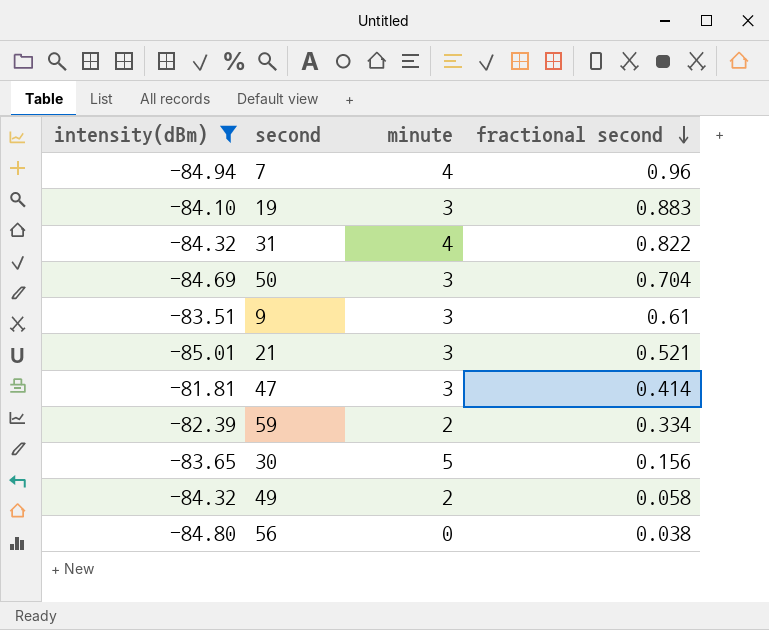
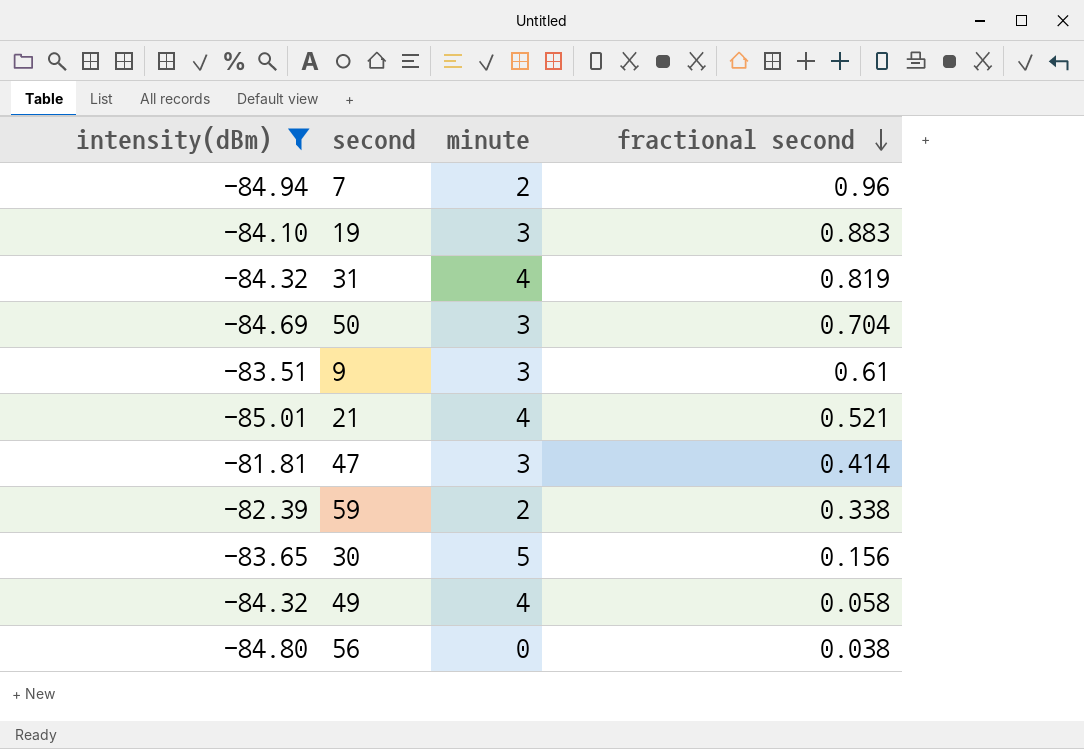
7 | minute: 4 -> 2
31 | fractional second: 0.822 -> 0.819
21 | minute: 3 -> 4
59 | fractional second: 0.334 -> 0.338
49 | minute: 2 -> 4

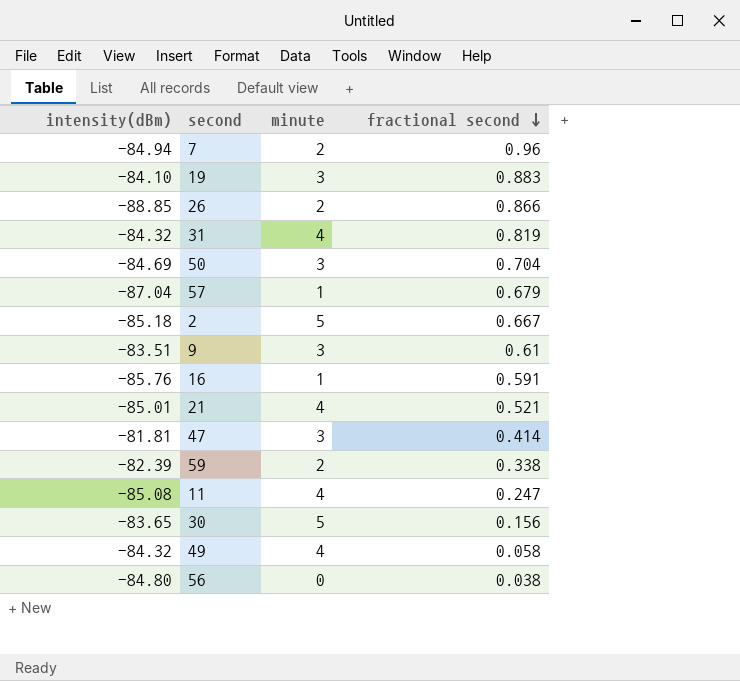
filter: intensity(dBm) >= -85.01 -> none

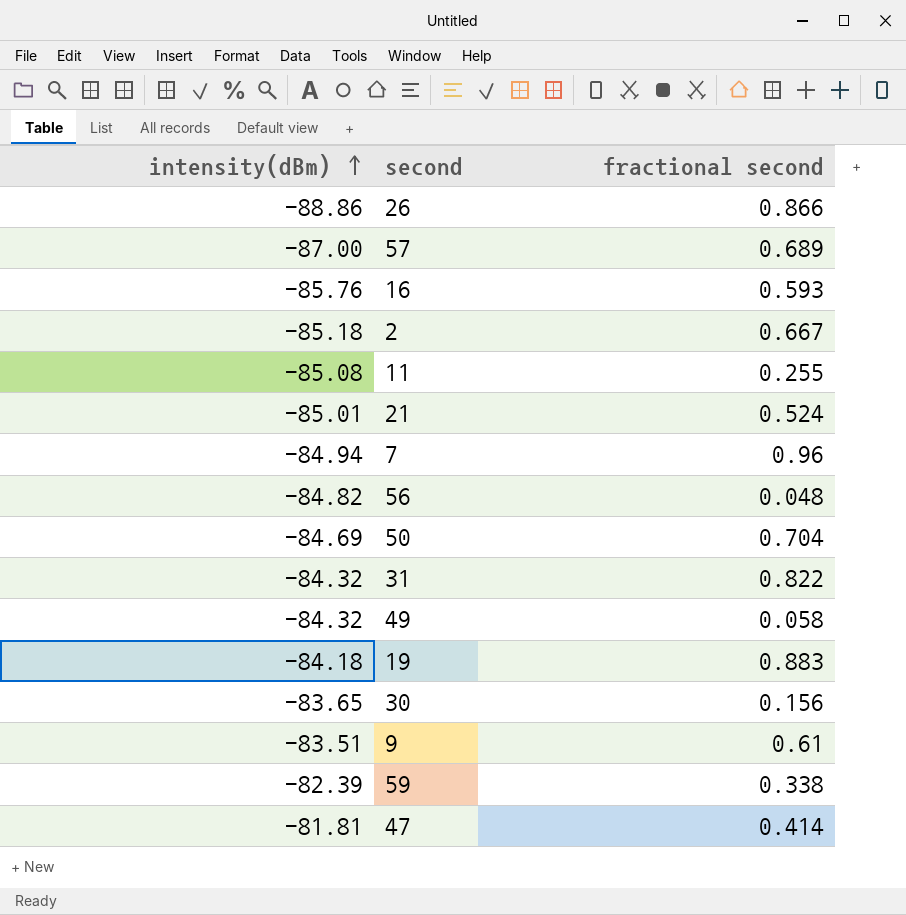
row order: fractional second descending -> intensity(dBm) ascending
column minute | position: 3 -> none
26 | intensity(dBm): -88.85 -> -88.86
57 | intensity(dBm): -87.04 -> -87.00
57 | fractional second: 0.679 -> 0.689
16 | fractional second: 0.591 -> 0.593
11 | fractional second: 0.247 -> 0.255
21 | fractional second: 0.521 -> 0.524
56 | intensity(dBm): -84.80 -> -84.82
56 | fractional second: 0.038 -> 0.048
31 | fractional second: 0.819 -> 0.822
19 | intensity(dBm): -84.10 -> -84.18

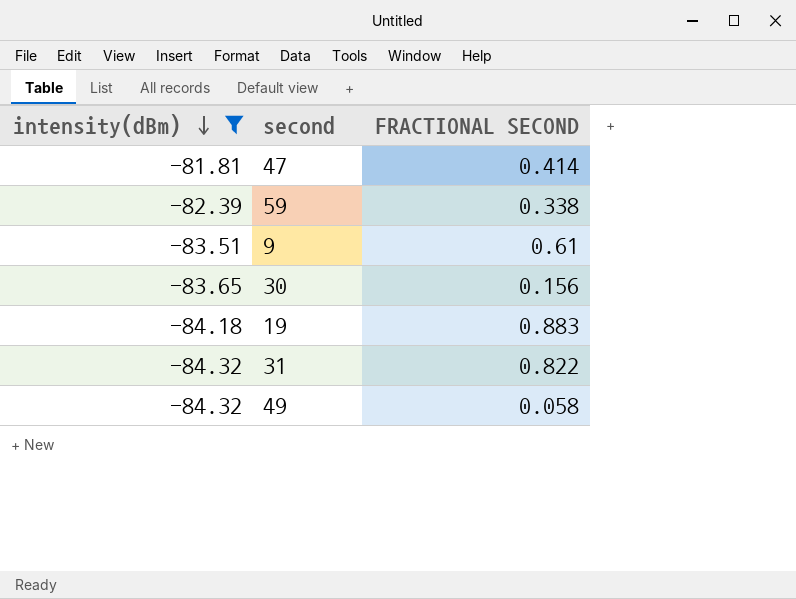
filter: none -> intensity(dBm) >= -84.32
row order: intensity(dBm) ascending -> intensity(dBm) descending
column name: fractional second -> FRACTIONAL SECOND

